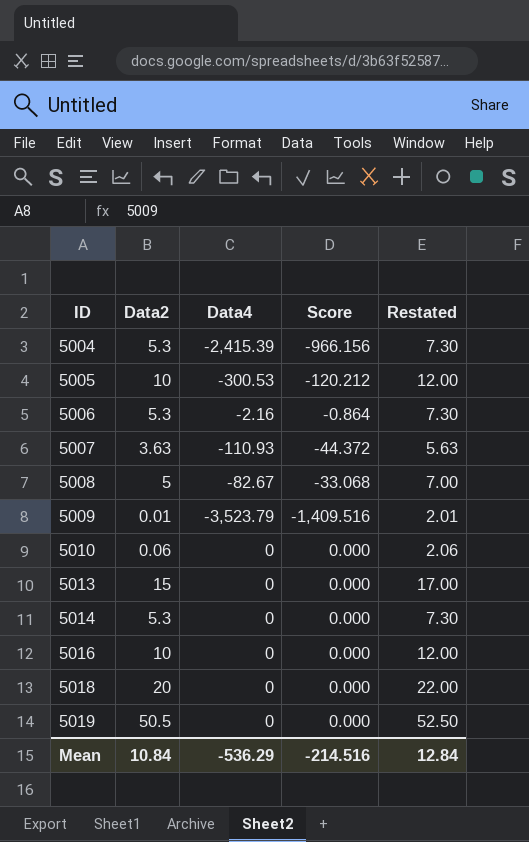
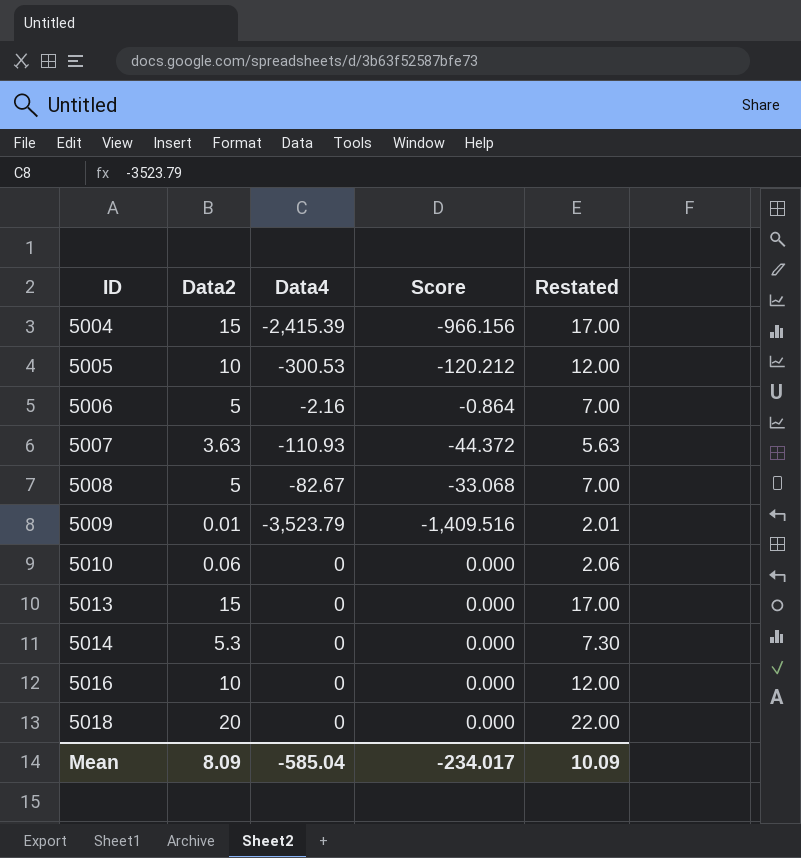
row 5019: 50.5 | 0 | 0.000 | 52.50 -> none
5004 | Data2: 5.3 -> 15
5004 | Restated: 7.30 -> 17.00
5006 | Data2: 5.3 -> 5
5006 | Restated: 7.30 -> 7.00
Mean | Data2: 10.84 -> 8.09
Mean | Data4: -536.29 -> -585.04
Mean | Score: -214.516 -> -234.017
Mean | Restated: 12.84 -> 10.09

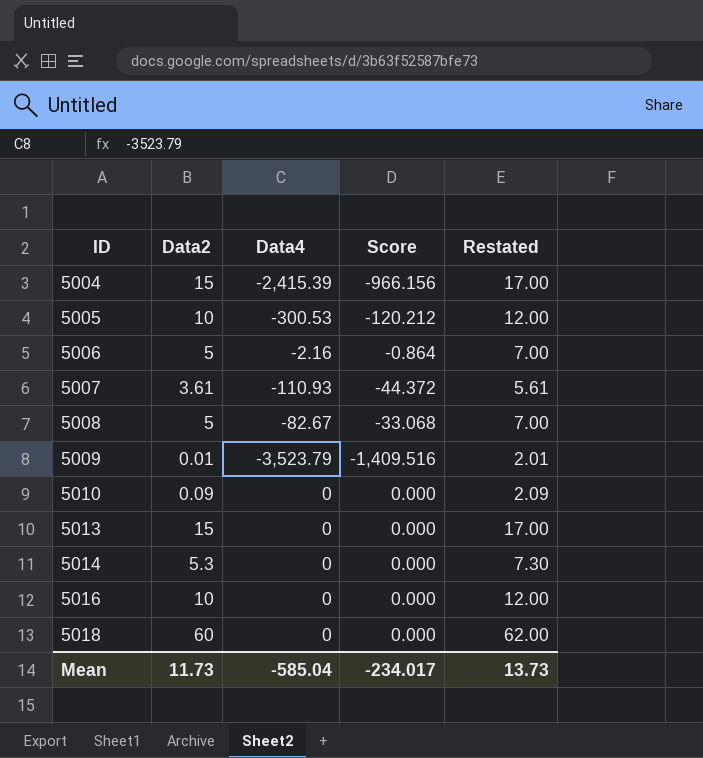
5007 | Data2: 3.63 -> 3.61
5007 | Restated: 5.63 -> 5.61
5010 | Data2: 0.06 -> 0.09
5010 | Restated: 2.06 -> 2.09
5018 | Data2: 20 -> 60
5018 | Restated: 22.00 -> 62.00
Mean | Data2: 8.09 -> 11.73
Mean | Restated: 10.09 -> 13.73

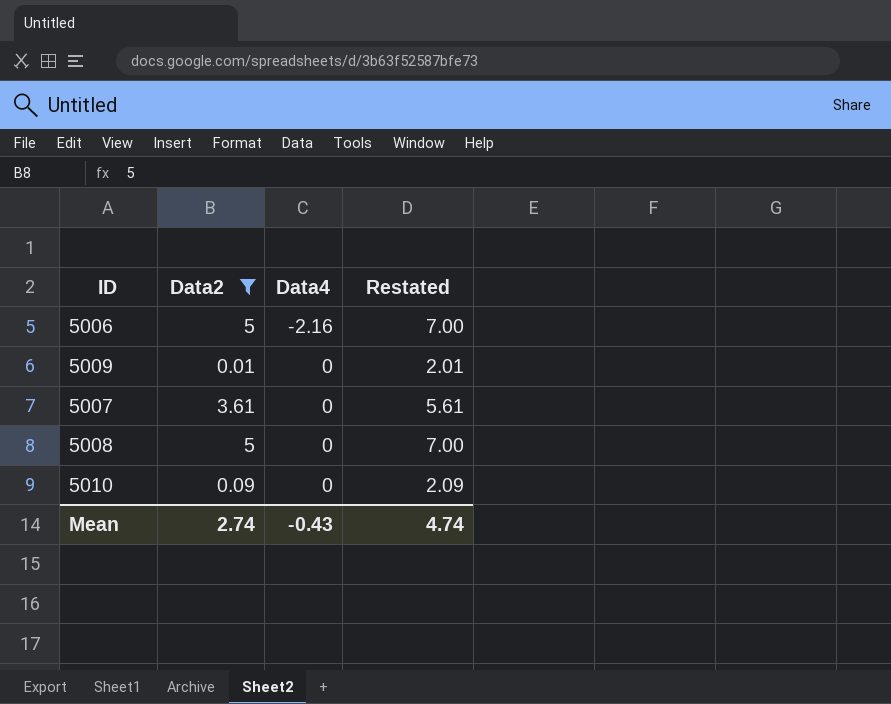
filter: none -> Data2 <= 5
row order: ID ascending -> Data4 ascending
column Score | formula: [Data4] * 0.4 -> none
5009 | Data4: -3,523.79 -> 0
5007 | Data4: -110.93 -> 0
5008 | Data4: -82.67 -> 0
Mean | Data2: 11.73 -> 2.74
Mean | Data4: -585.04 -> -0.43
Mean | Restated: 13.73 -> 4.74

